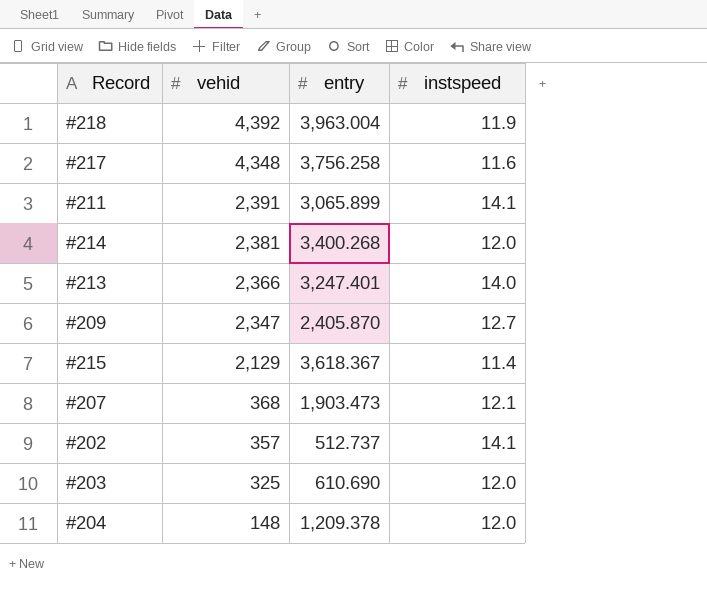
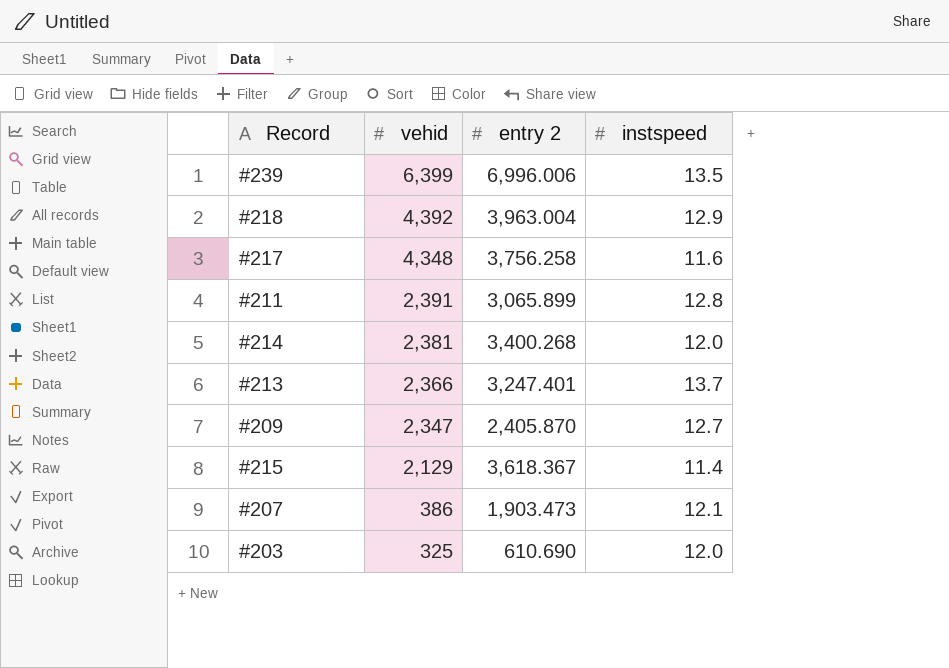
column name: entry -> entry 2
row #202: 357 | 512.737 | 14.1 -> none
row #204: 148 | 1,209.378 | 12.0 -> none
row #239: none -> 6,399 | 6,996.006 | 13.5
#218 | instspeed: 11.9 -> 12.9
#211 | instspeed: 14.1 -> 12.8
#213 | instspeed: 14.0 -> 13.7
#207 | vehid: 368 -> 386

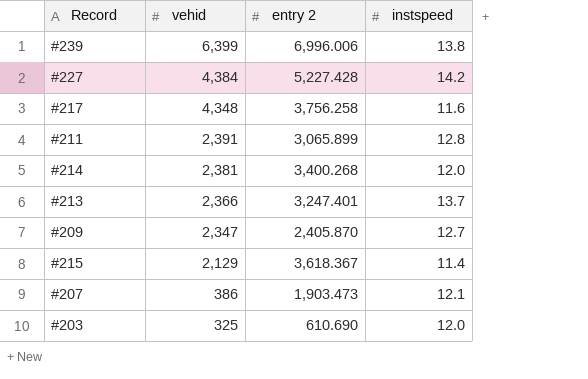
row #218: 4,392 | 3,963.004 | 12.9 -> none
#239 | instspeed: 13.5 -> 13.8
row #227: none -> 4,384 | 5,227.428 | 14.2

